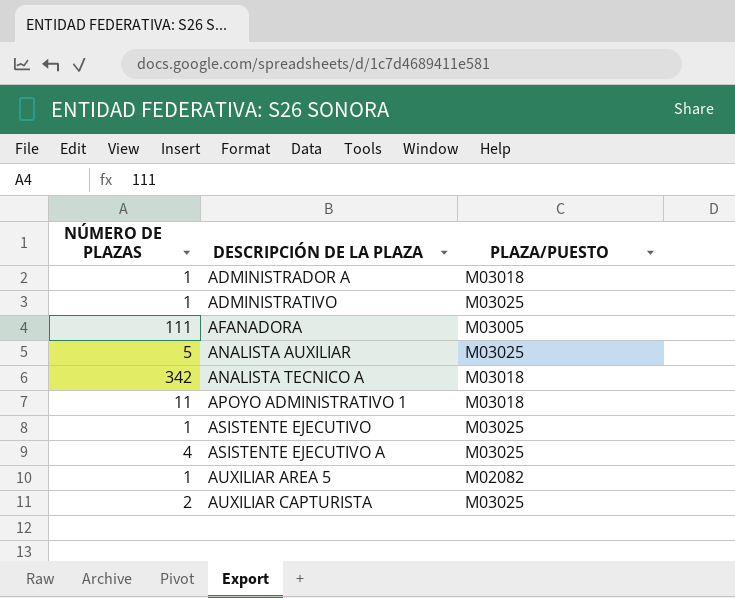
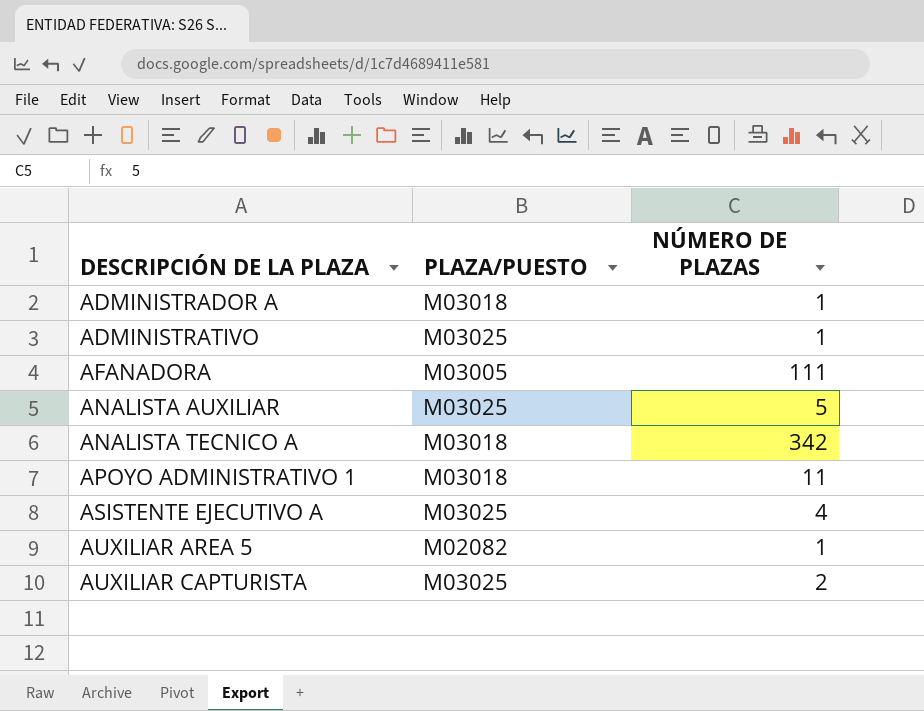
column NÚMERO DE PLAZAS | position: 1 -> 3
row ASISTENTE EJECUTIVO: 1 | M03025 -> none

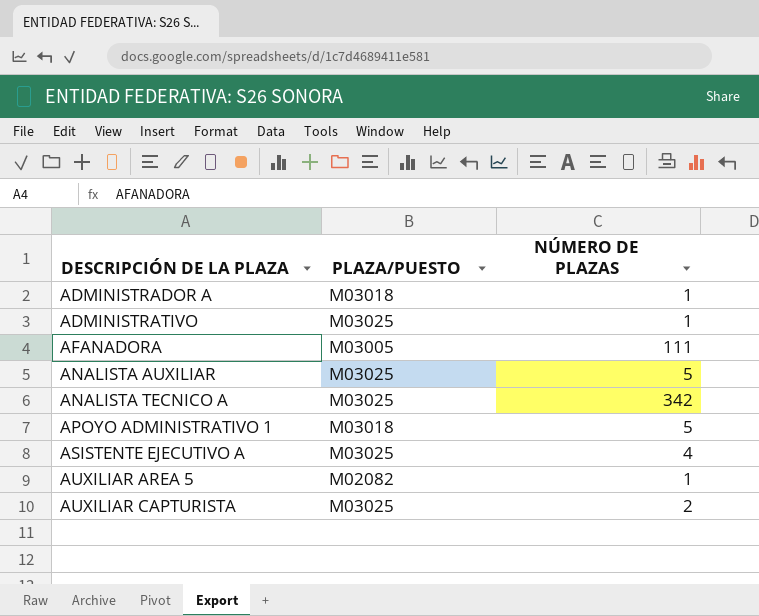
ANALISTA TECNICO A | PLAZA/PUESTO: M03018 -> M03025
APOYO ADMINISTRATIVO 1 | NÚMERO DE PLAZAS: 11 -> 5

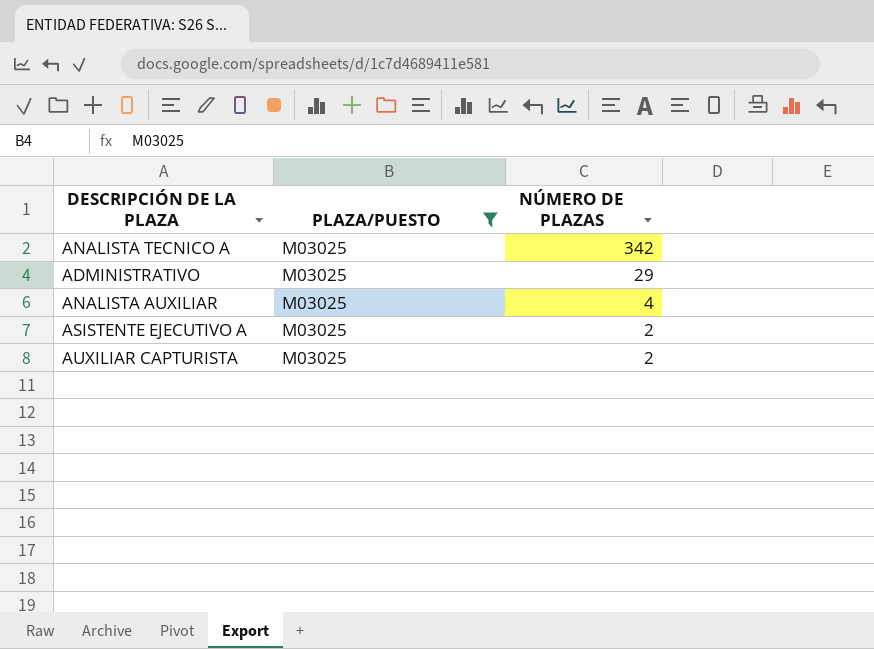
filter: none -> PLAZA/PUESTO = M03025
row order: DESCRIPCIÓN DE LA PLAZA ascending -> NÚMERO DE PLAZAS descending
ADMINISTRATIVO | NÚMERO DE PLAZAS: 1 -> 29
ANALISTA AUXILIAR | NÚMERO DE PLAZAS: 5 -> 4
ASISTENTE EJECUTIVO A | NÚMERO DE PLAZAS: 4 -> 2

